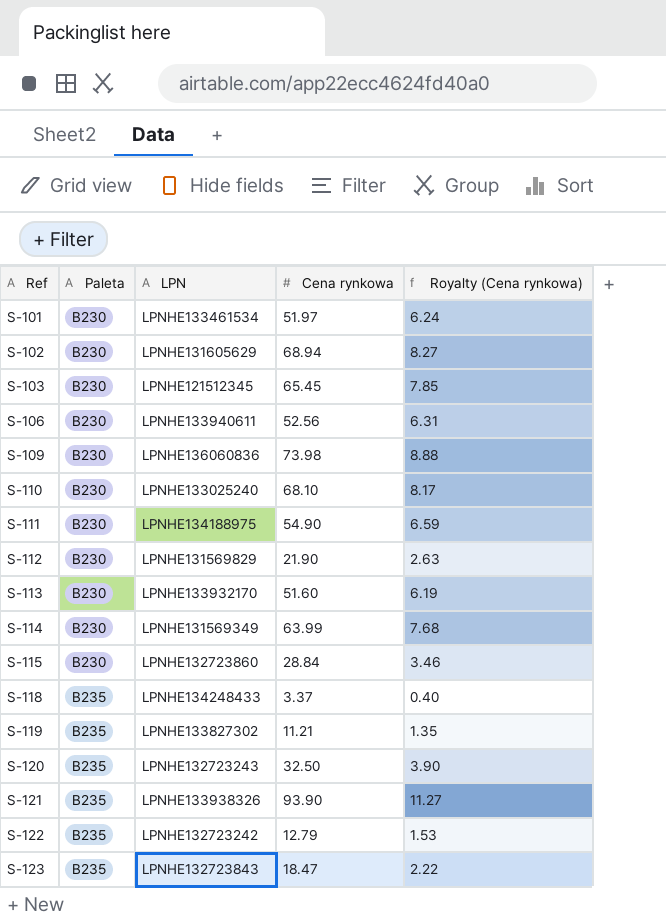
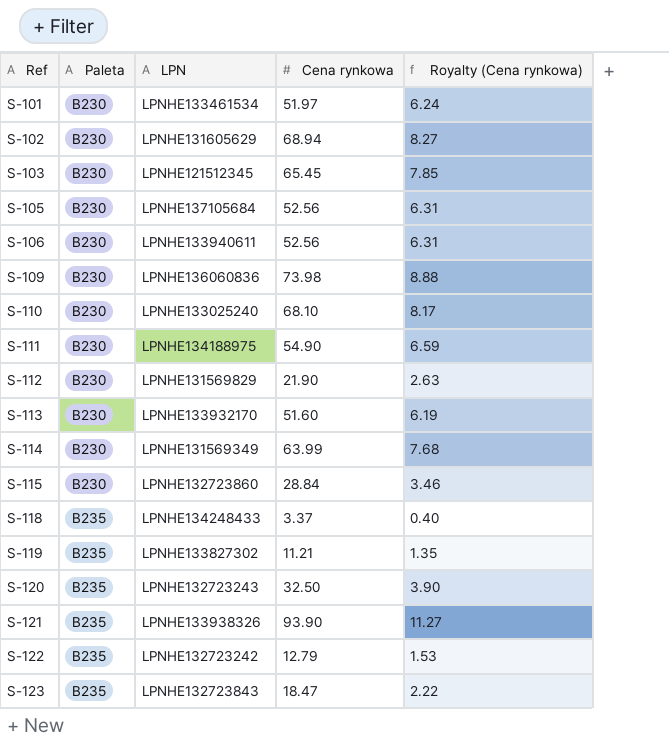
row S-105: none -> B230 | LPNHE137105684 | 52.56 | 6.31

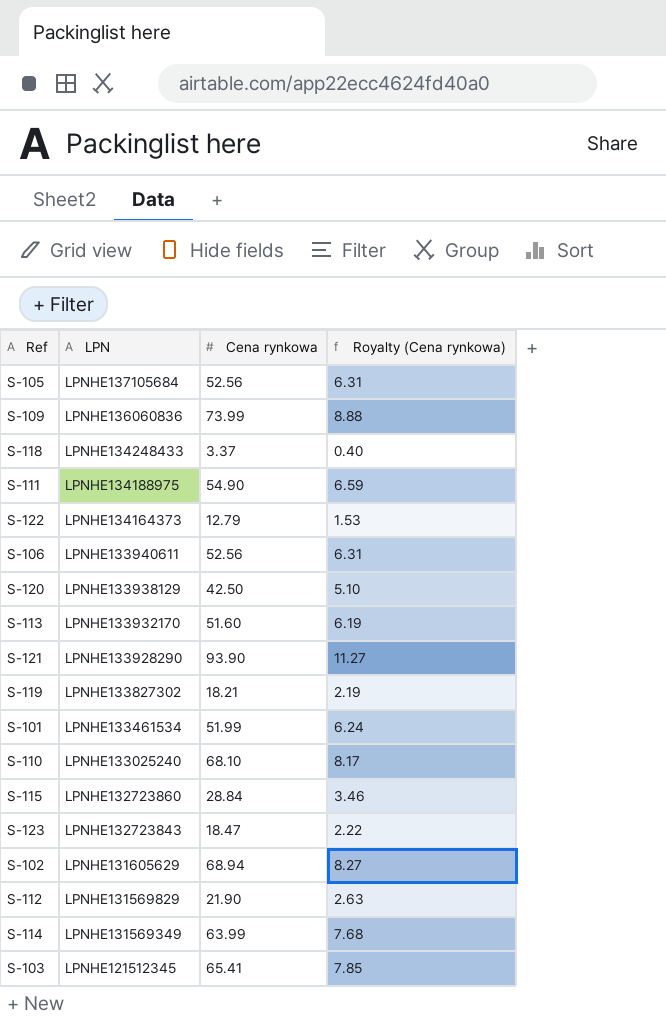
row order: Ref ascending -> LPN descending
column Paleta | position: 2 -> none
S-109 | Cena rynkowa: 73.98 -> 73.99
S-122 | LPN: LPNHE132723242 -> LPNHE134164373
S-120 | LPN: LPNHE132723243 -> LPNHE133938129
S-120 | Cena rynkowa: 32.50 -> 42.50
S-120 | Royalty (Cena rynkowa): 3.90 -> 5.10
S-121 | LPN: LPNHE133938326 -> LPNHE133928290
S-119 | Cena rynkowa: 11.21 -> 18.21
S-119 | Royalty (Cena rynkowa): 1.35 -> 2.19
S-101 | Cena rynkowa: 51.97 -> 51.99
S-103 | Cena rynkowa: 65.45 -> 65.41

